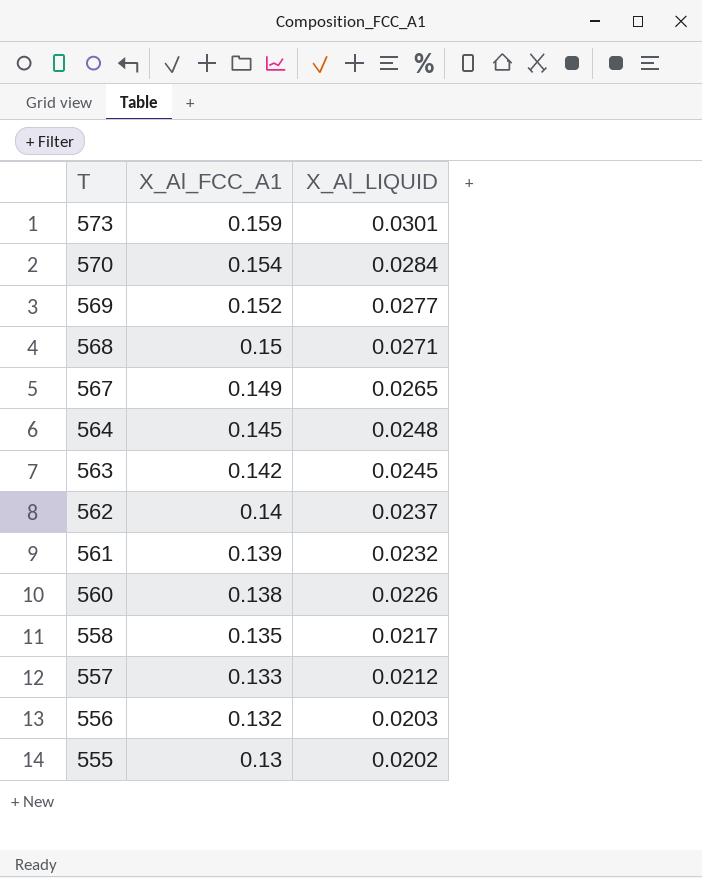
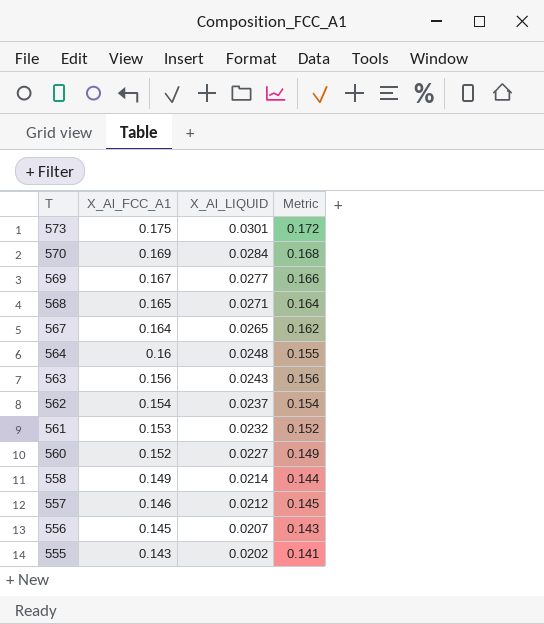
column Metric | formula: none -> [X_Al_LIQUID] / [X_Al_FCC_A1]
573 | X_Al_FCC_A1: 0.159 -> 0.175
570 | X_Al_FCC_A1: 0.154 -> 0.169
569 | X_Al_FCC_A1: 0.152 -> 0.167
568 | X_Al_FCC_A1: 0.15 -> 0.165
567 | X_Al_FCC_A1: 0.149 -> 0.164
564 | X_Al_FCC_A1: 0.145 -> 0.16
563 | X_Al_FCC_A1: 0.142 -> 0.156
563 | X_Al_LIQUID: 0.0245 -> 0.0243
562 | X_Al_FCC_A1: 0.14 -> 0.154
561 | X_Al_FCC_A1: 0.139 -> 0.153
560 | X_Al_FCC_A1: 0.138 -> 0.152
560 | X_Al_LIQUID: 0.0226 -> 0.0227
558 | X_Al_FCC_A1: 0.135 -> 0.149
558 | X_Al_LIQUID: 0.0217 -> 0.0214
557 | X_Al_FCC_A1: 0.133 -> 0.146
556 | X_Al_FCC_A1: 0.132 -> 0.145
556 | X_Al_LIQUID: 0.0203 -> 0.0207
555 | X_Al_FCC_A1: 0.13 -> 0.143

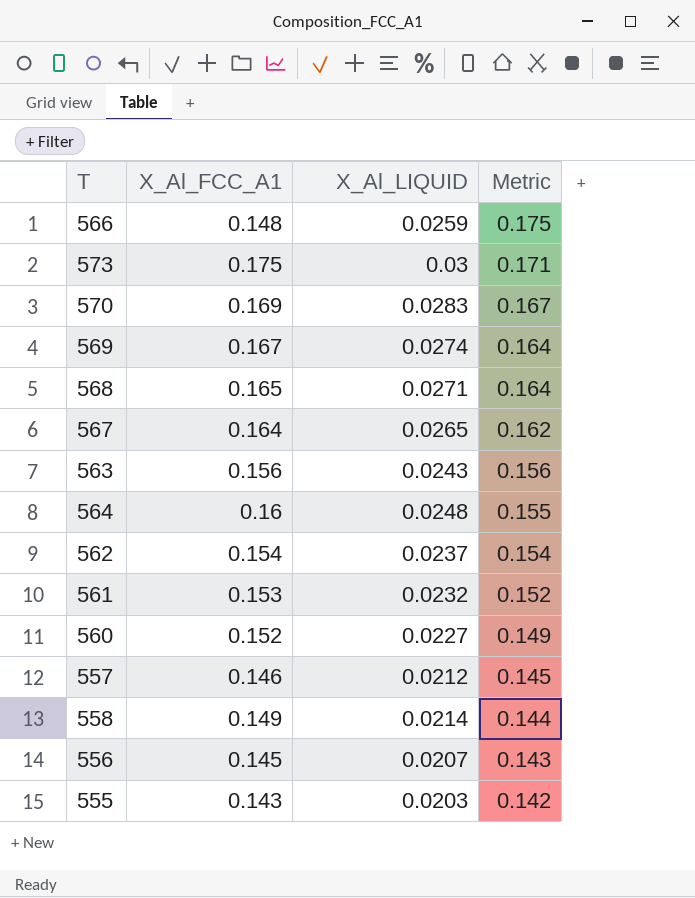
row order: T descending -> Metric descending
row 566: none -> 0.148 | 0.0259 | 0.175
573 | X_Al_LIQUID: 0.0301 -> 0.03
573 | Metric: 0.172 -> 0.171
570 | X_Al_LIQUID: 0.0284 -> 0.0283
570 | Metric: 0.168 -> 0.167
569 | X_Al_LIQUID: 0.0277 -> 0.0274
569 | Metric: 0.166 -> 0.164
555 | X_Al_LIQUID: 0.0202 -> 0.0203
555 | Metric: 0.141 -> 0.142

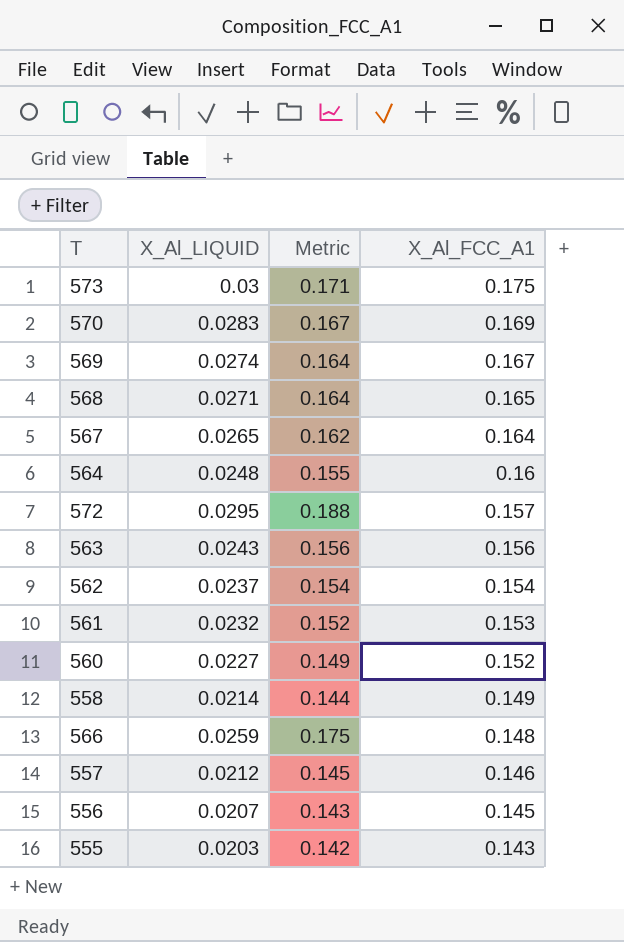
row order: Metric descending -> X_Al_FCC_A1 descending
column X_Al_FCC_A1 | position: 2 -> 4
row 572: none -> 0.0295 | 0.188 | 0.157

